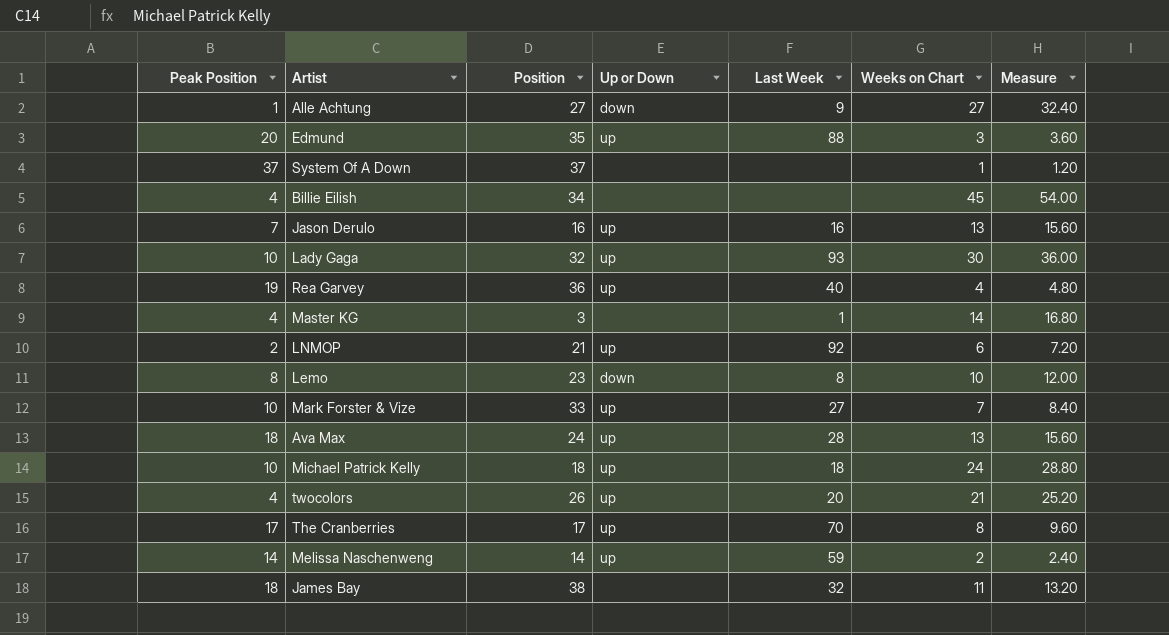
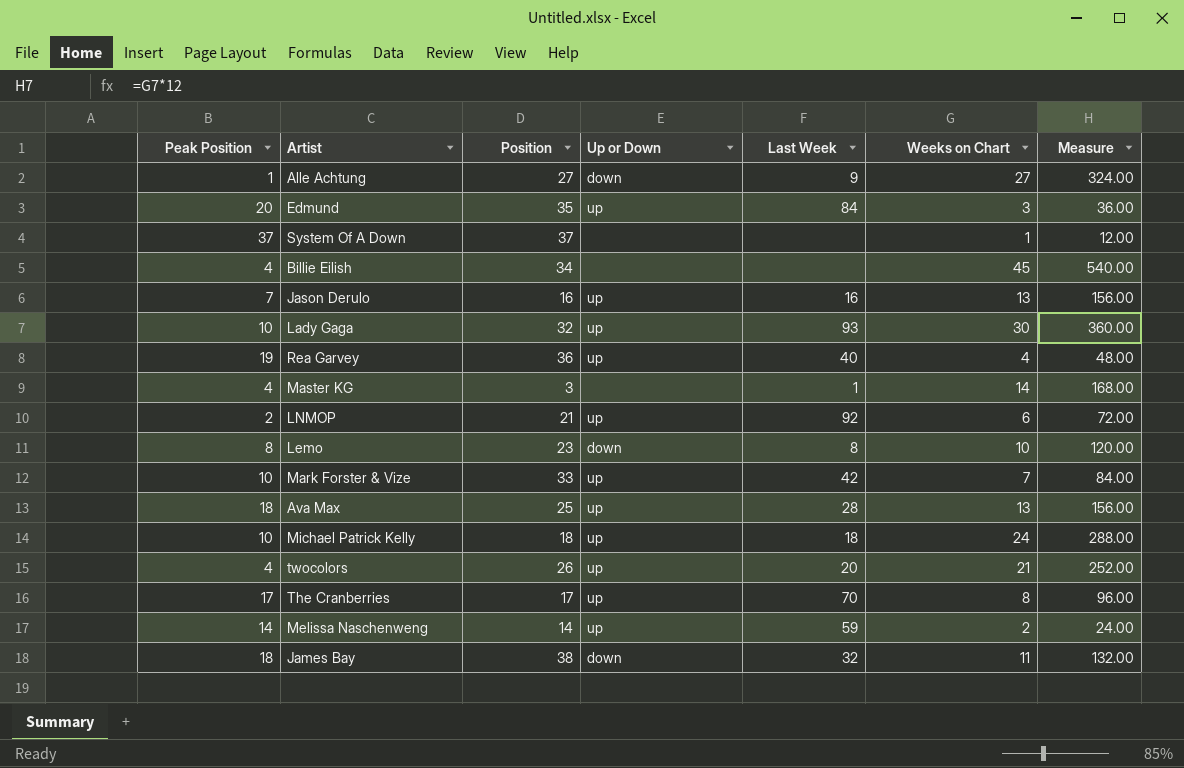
column Measure | formula: [Weeks on Chart] * 1.2 -> [Weeks on Chart] * 12
Edmund | Last Week: 88 -> 84
Mark Forster & Vize | Last Week: 27 -> 42
Ava Max | Position: 24 -> 25
James Bay | Up or Down: none -> down

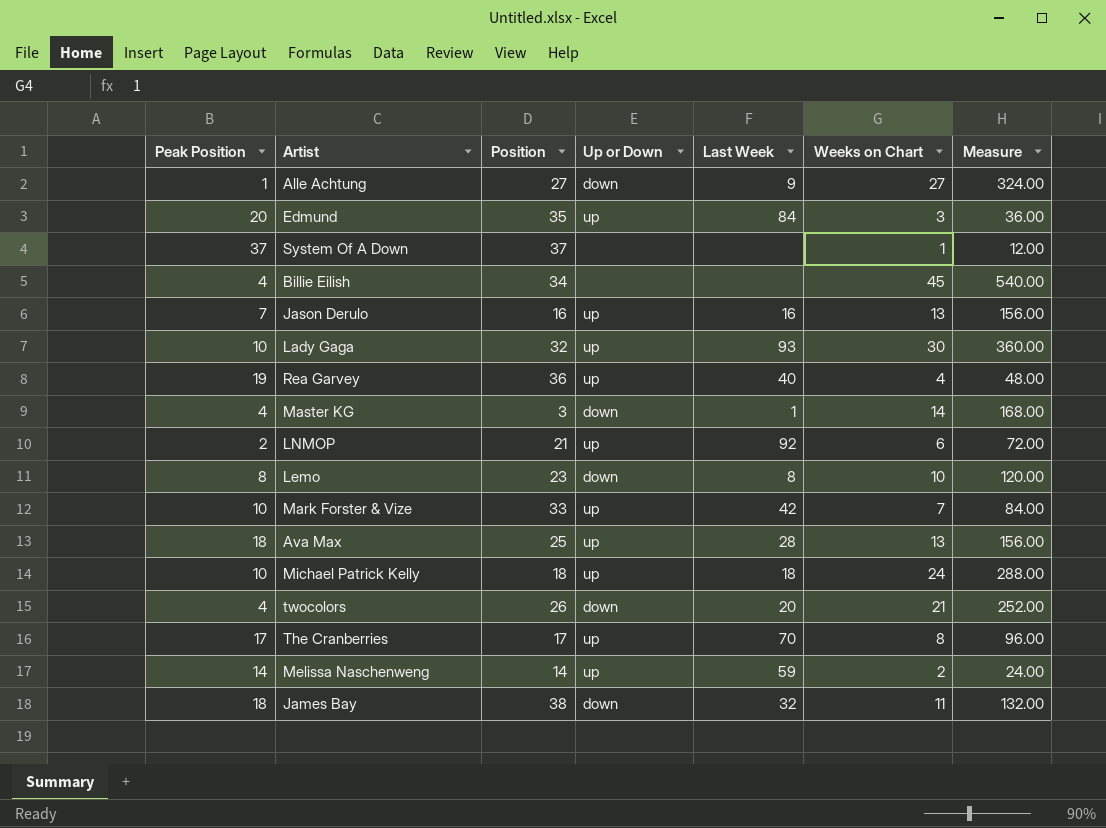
Master KG | Up or Down: none -> down
twocolors | Up or Down: up -> down

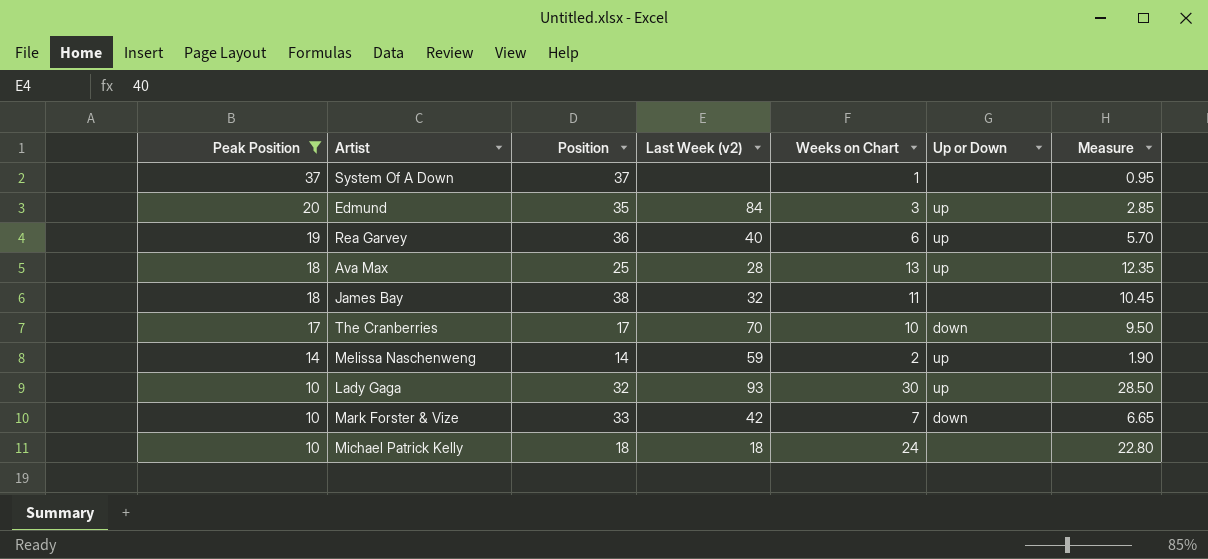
filter: none -> Peak Position >= 10
row order: none -> Peak Position descending
column name: Last Week -> Last Week (v2)
column Up or Down | position: 4 -> 6
column Measure | formula: [Weeks on Chart] * 12 -> [Weeks on Chart] * 0.95
Rea Garvey | Weeks on Chart: 4 -> 6
James Bay | Up or Down: down -> none
The Cranberries | Weeks on Chart: 8 -> 10
The Cranberries | Up or Down: up -> down
Mark Forster & Vize | Up or Down: up -> down
Michael Patrick Kelly | Up or Down: up -> none

